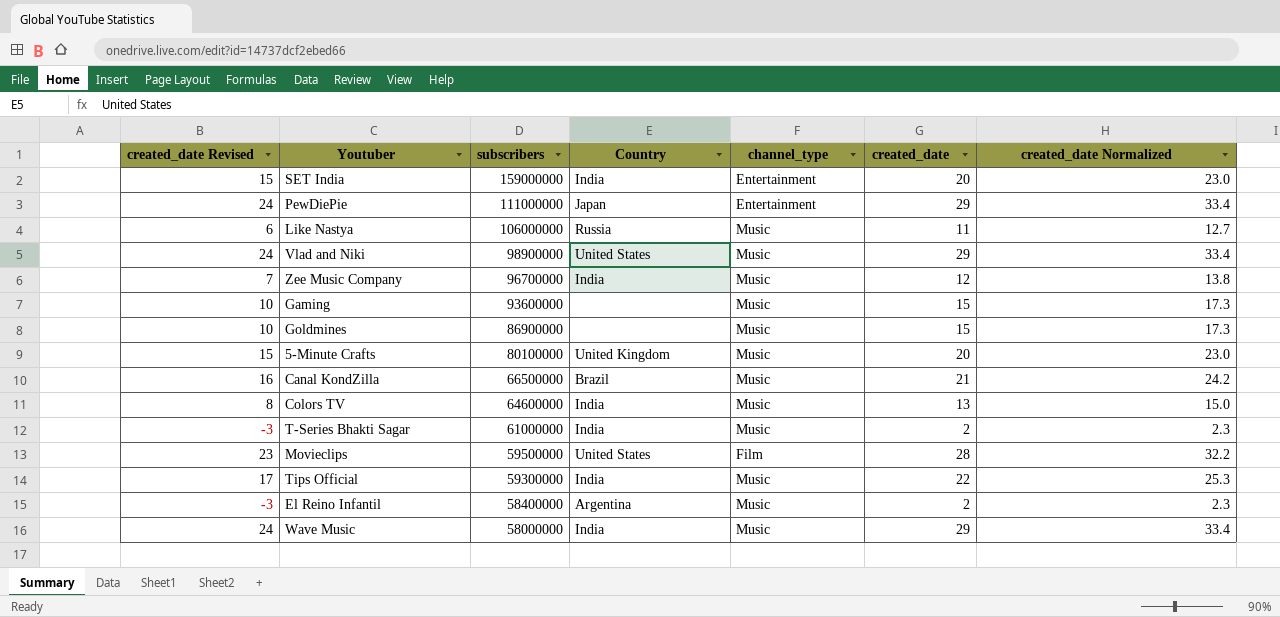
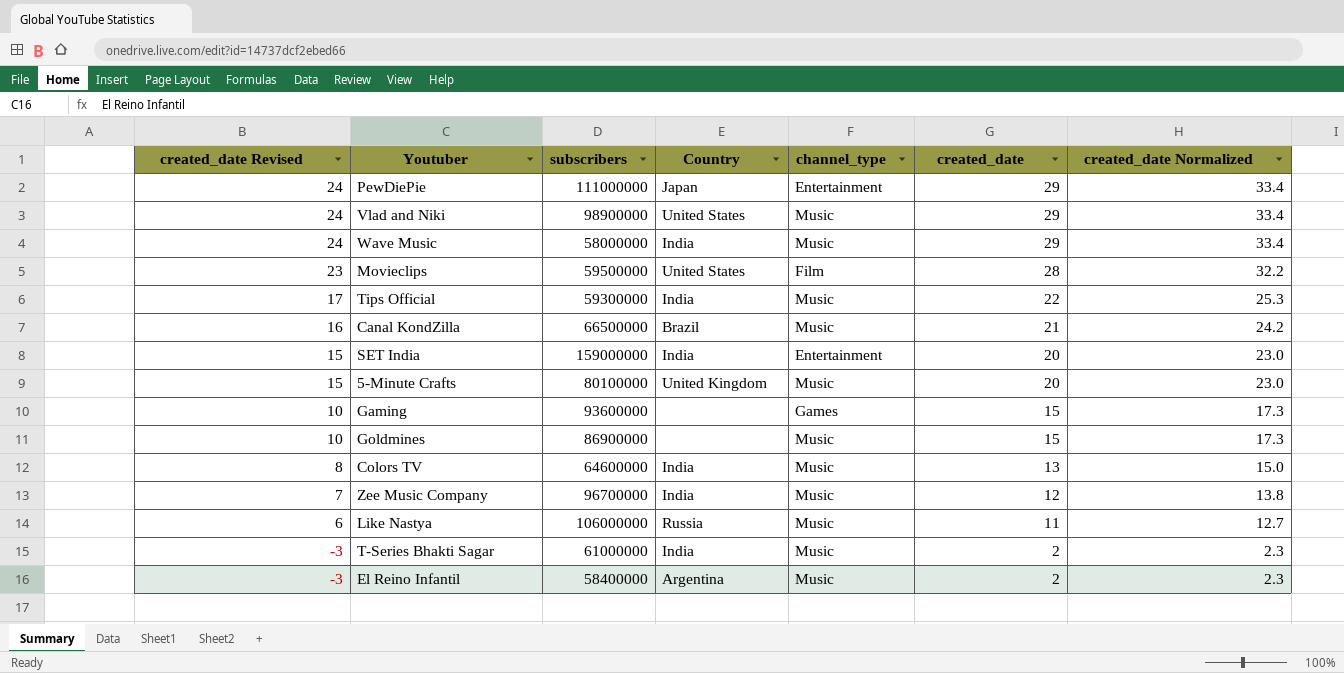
row order: subscribers descending -> created_date Revised descending
Gaming | channel_type: Music -> Games

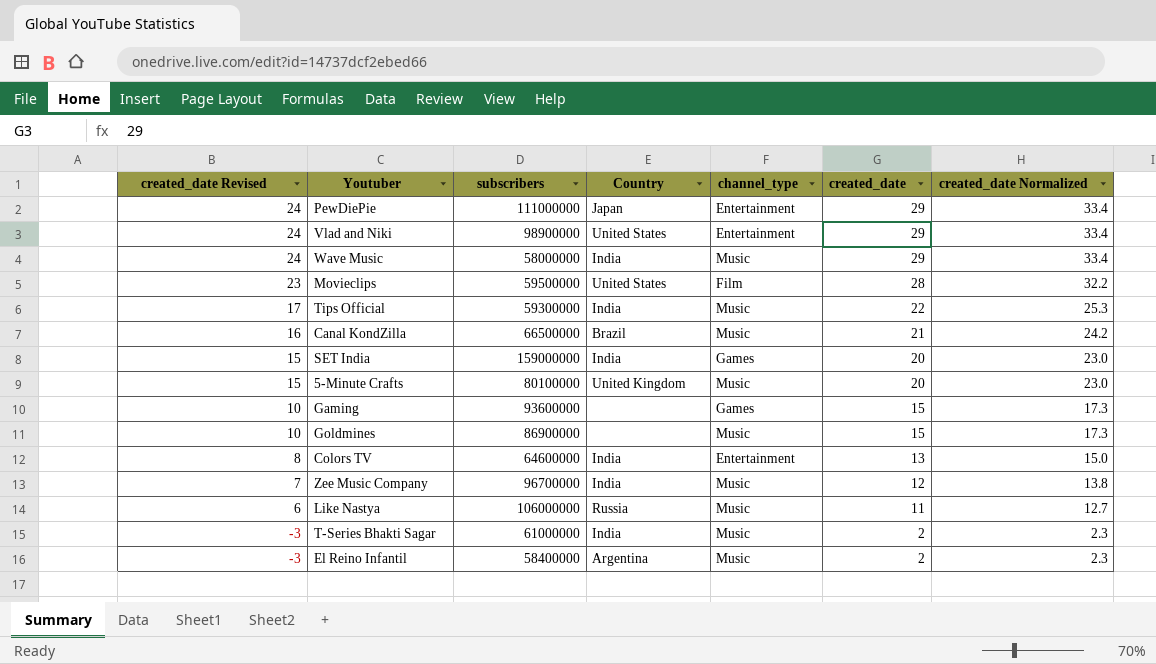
Vlad and Niki | channel_type: Music -> Entertainment
SET India | channel_type: Entertainment -> Games
Colors TV | channel_type: Music -> Entertainment

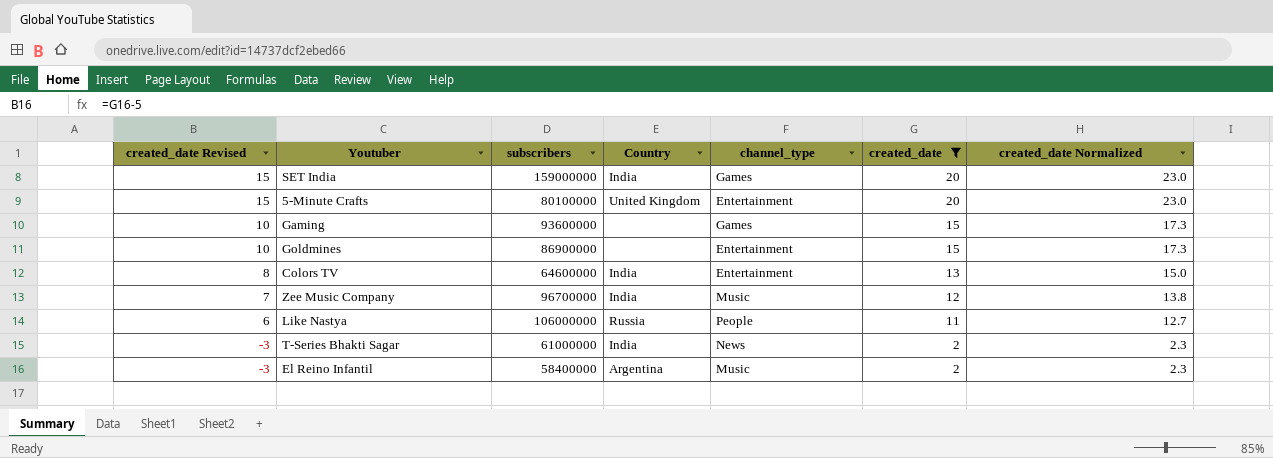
filter: none -> created_date <= 20
5-Minute Crafts | channel_type: Music -> Entertainment
Goldmines | channel_type: Music -> Entertainment
Like Nastya | channel_type: Music -> People
T-Series Bhakti Sagar | channel_type: Music -> News

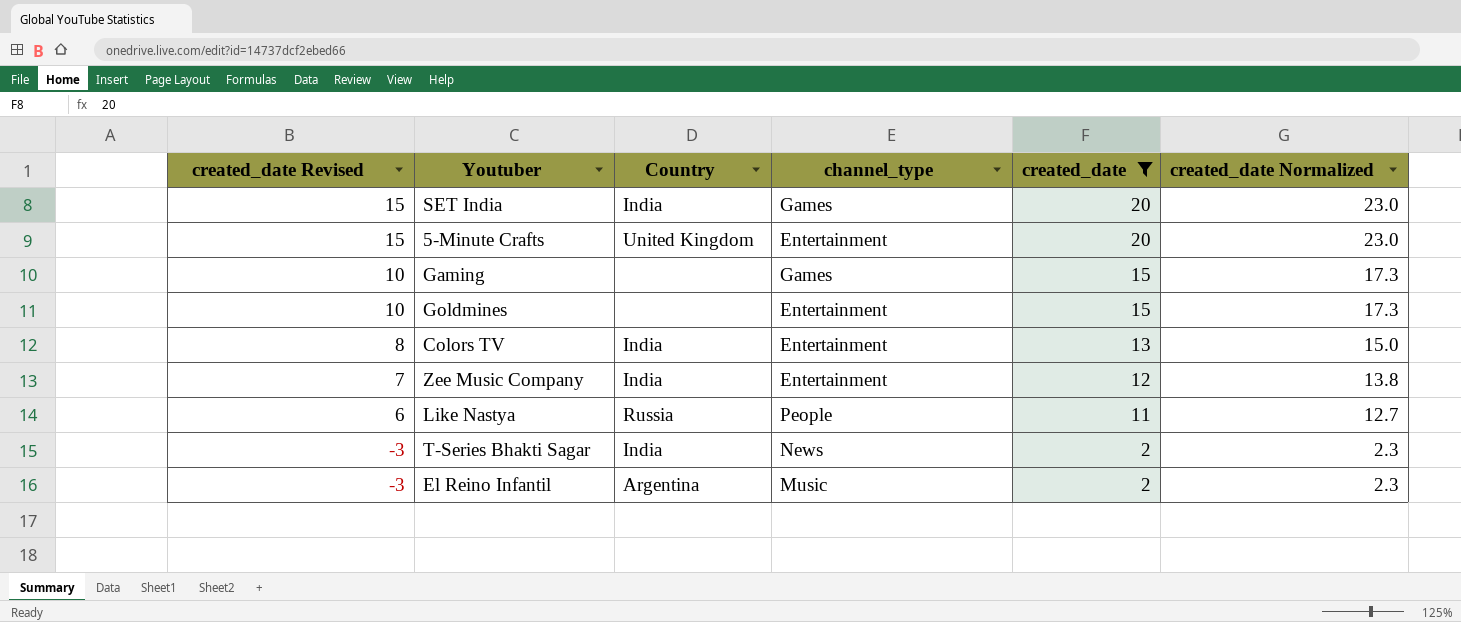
column subscribers | position: 3 -> none
Zee Music Company | channel_type: Music -> Entertainment

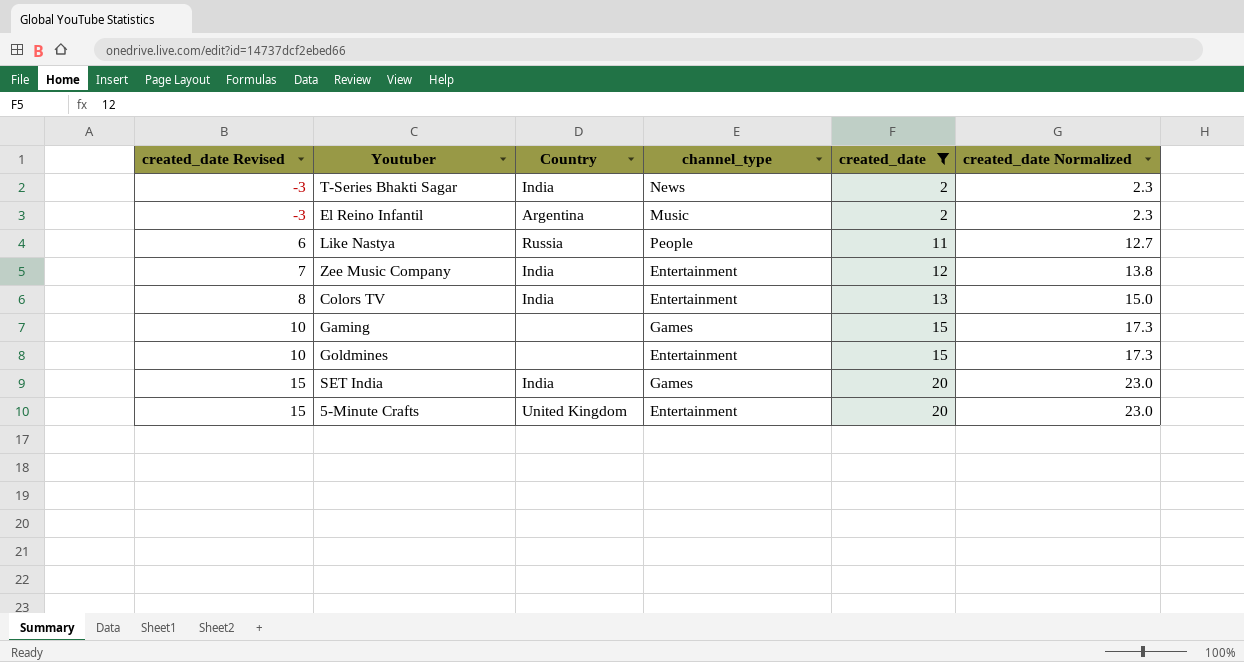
row order: created_date Revised descending -> created_date Revised ascending

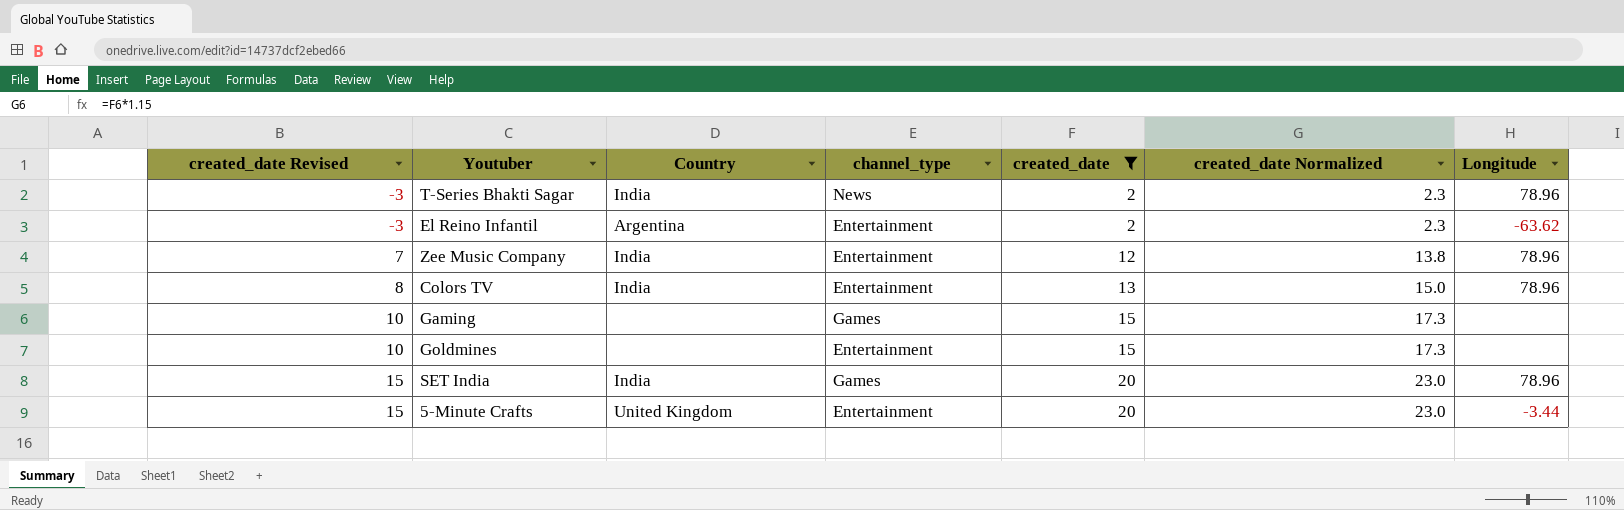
column Longitude | position: none -> 7
row Like Nastya: 6 | Russia | People | 11 | 12.7 -> none
El Reino Infantil | channel_type: Music -> Entertainment

